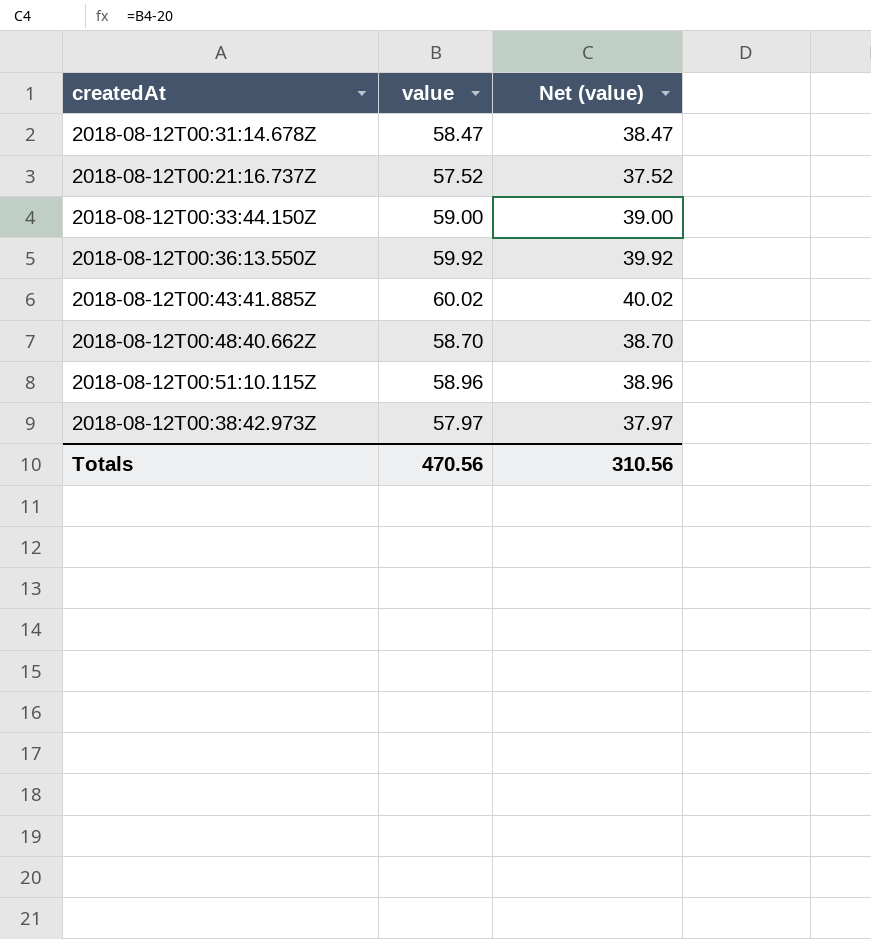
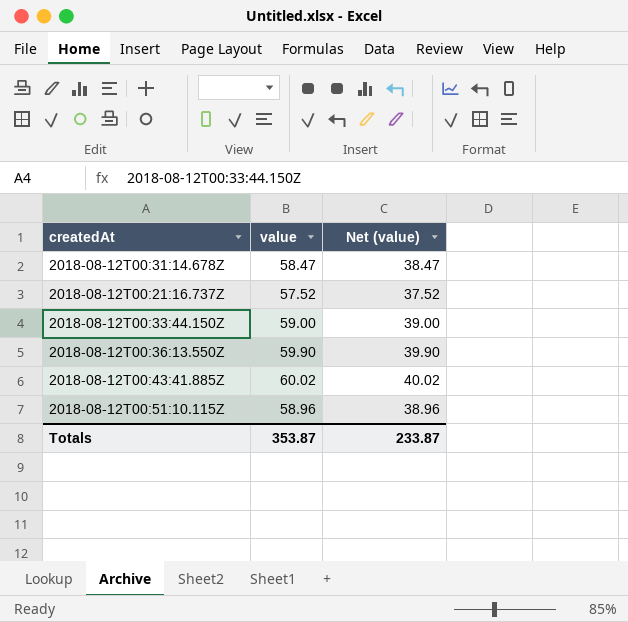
row 2018-08-12T00:48:40.662Z: 58.70 | 38.70 -> none
row 2018-08-12T00:38:42.973Z: 57.97 | 37.97 -> none
2018-08-12T00:36:13.550Z | value: 59.92 -> 59.90
2018-08-12T00:36:13.550Z | Net (value): 39.92 -> 39.90
Totals | value: 470.56 -> 353.87
Totals | Net (value): 310.56 -> 233.87

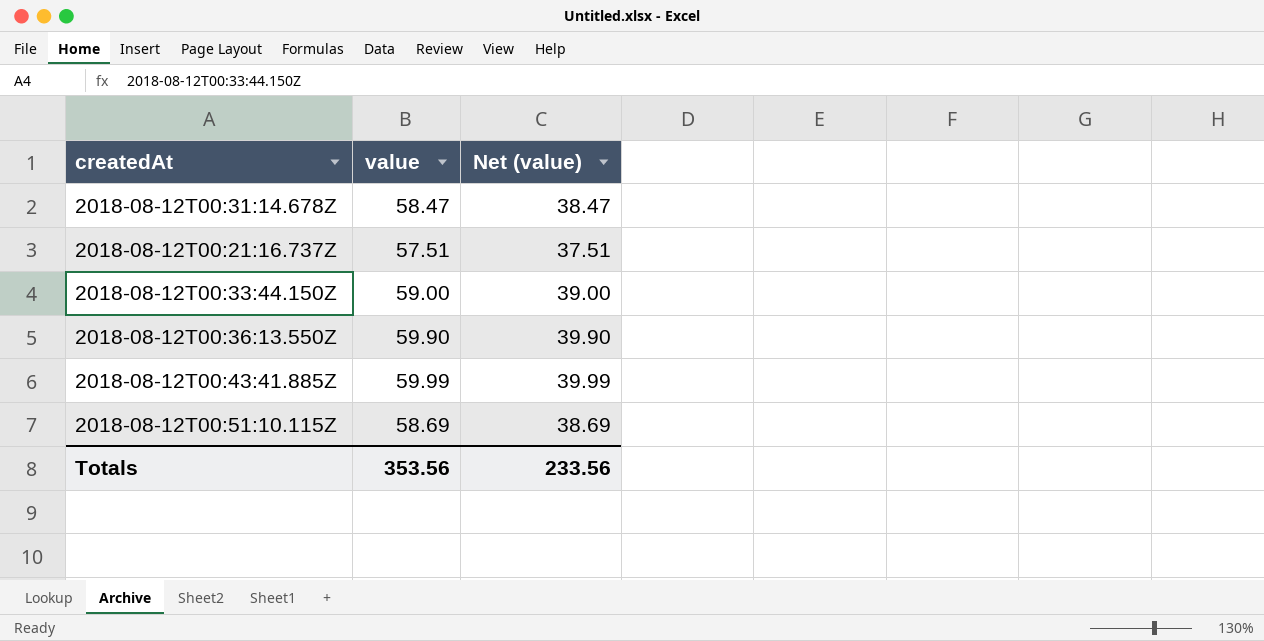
2018-08-12T00:21:16.737Z | value: 57.52 -> 57.51
2018-08-12T00:21:16.737Z | Net (value): 37.52 -> 37.51
2018-08-12T00:43:41.885Z | value: 60.02 -> 59.99
2018-08-12T00:43:41.885Z | Net (value): 40.02 -> 39.99
2018-08-12T00:51:10.115Z | value: 58.96 -> 58.69
2018-08-12T00:51:10.115Z | Net (value): 38.96 -> 38.69
Totals | value: 353.87 -> 353.56
Totals | Net (value): 233.87 -> 233.56

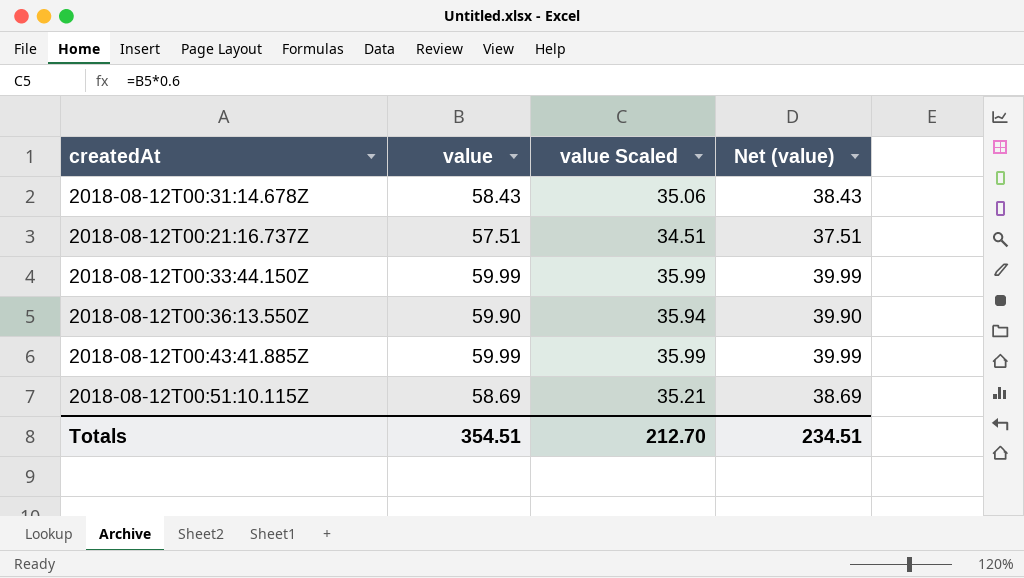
column value Scaled | formula: none -> [value] * 0.6
2018-08-12T00:31:14.678Z | value: 58.47 -> 58.43
2018-08-12T00:31:14.678Z | Net (value): 38.47 -> 38.43
2018-08-12T00:33:44.150Z | value: 59.00 -> 59.99
2018-08-12T00:33:44.150Z | Net (value): 39.00 -> 39.99
Totals | value: 353.56 -> 354.51
Totals | Net (value): 233.56 -> 234.51

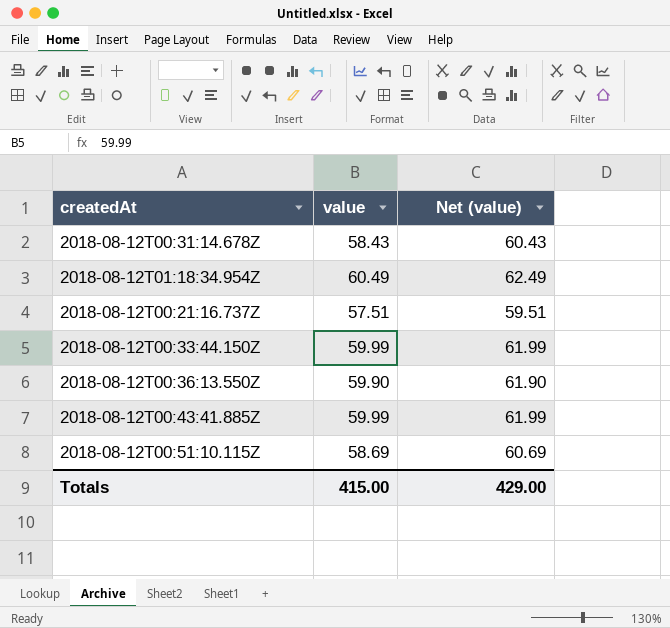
column value Scaled | formula: [value] * 0.6 -> none
column Net (value) | formula: [value] - 20 -> [value] + 2
row 2018-08-12T01:18:34.954Z: none -> 60.49 | 62.49
Totals | value: 354.51 -> 415.00
Totals | Net (value): 234.51 -> 429.00

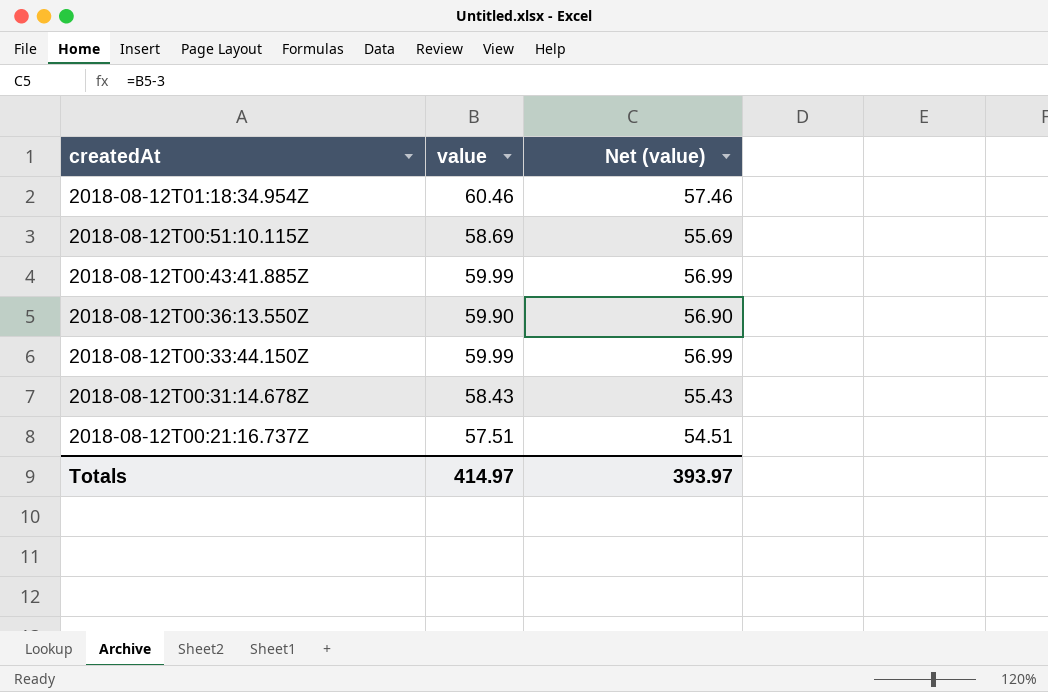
row order: none -> createdAt descending
column Net (value) | formula: [value] + 2 -> [value] - 3
2018-08-12T01:18:34.954Z | value: 60.49 -> 60.46
Totals | value: 415.00 -> 414.97
Totals | Net (value): 429.00 -> 393.97

